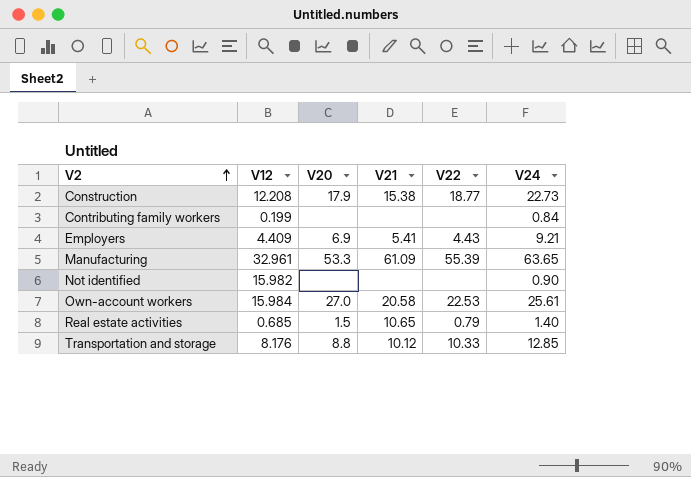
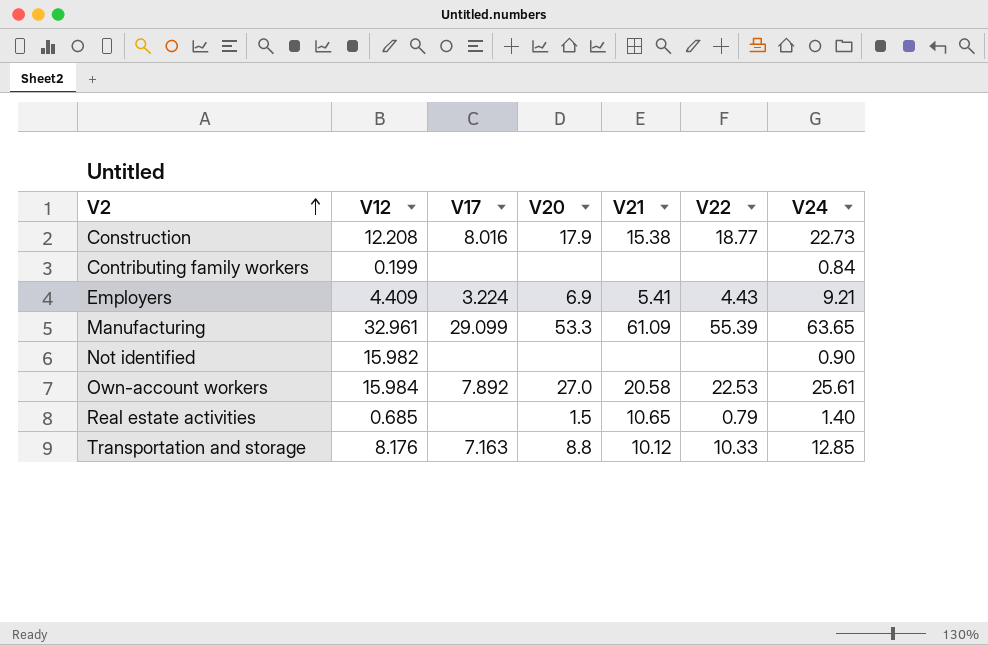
column V17 | position: none -> 3

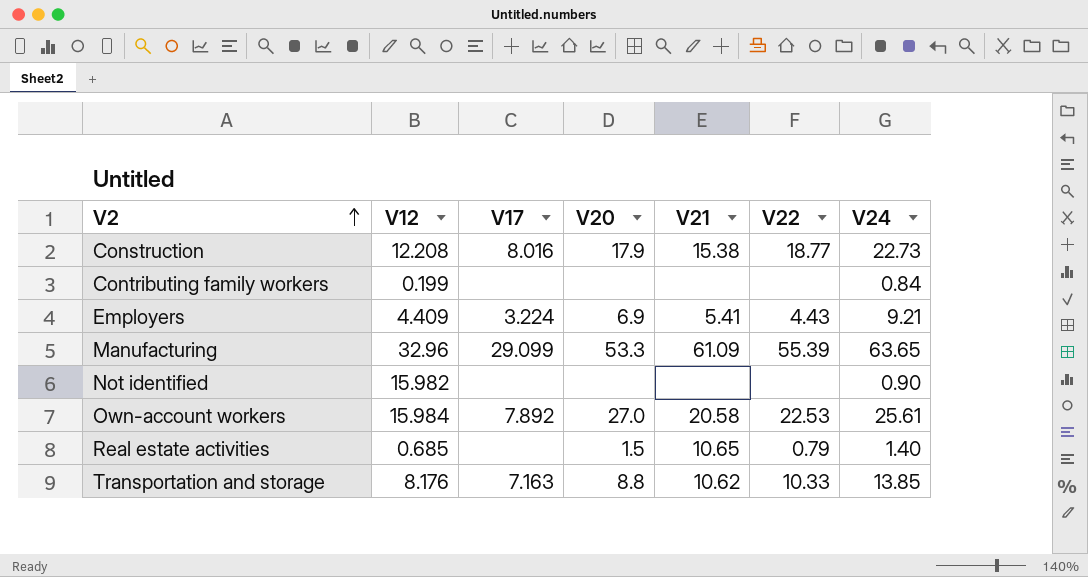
Manufacturing | V12: 32.961 -> 32.96
Transportation and storage | V21: 10.12 -> 10.62
Transportation and storage | V24: 12.85 -> 13.85

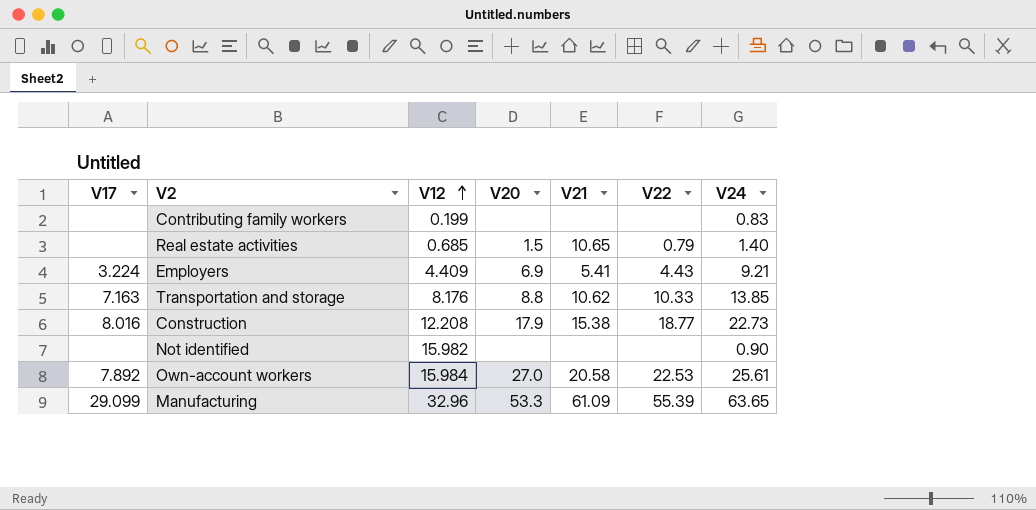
row order: V2 ascending -> V12 ascending
column V17 | position: 3 -> 1
Contributing family workers | V24: 0.84 -> 0.83

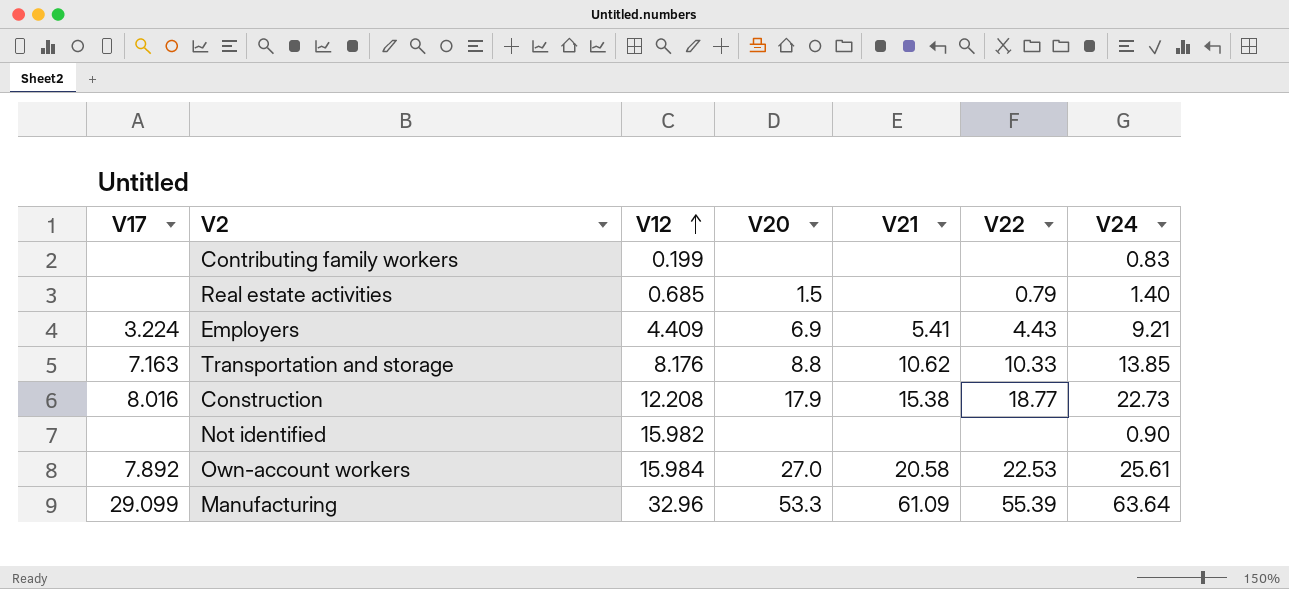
Real estate activities | V21: 10.65 -> none
Manufacturing | V24: 63.65 -> 63.64

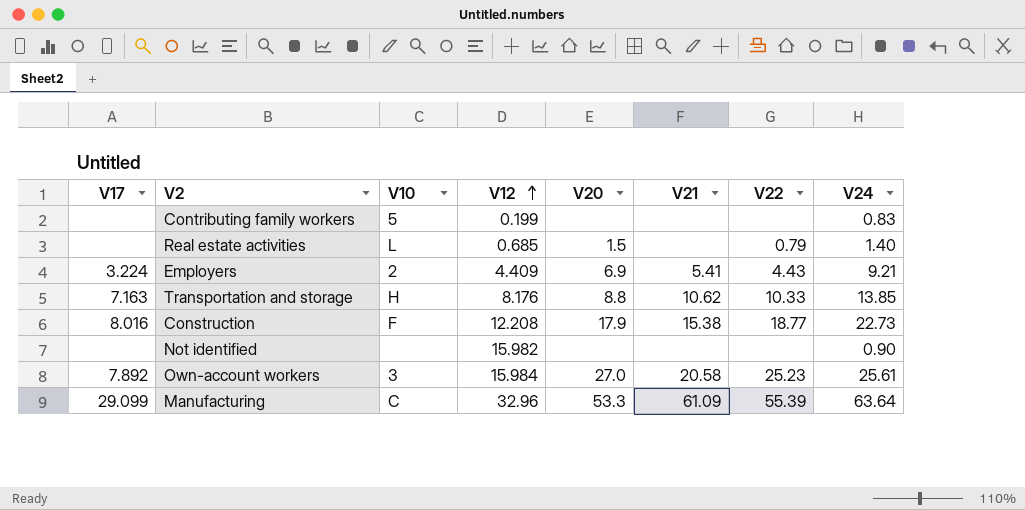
column V10 | position: none -> 3
Own-account workers | V22: 22.53 -> 25.23

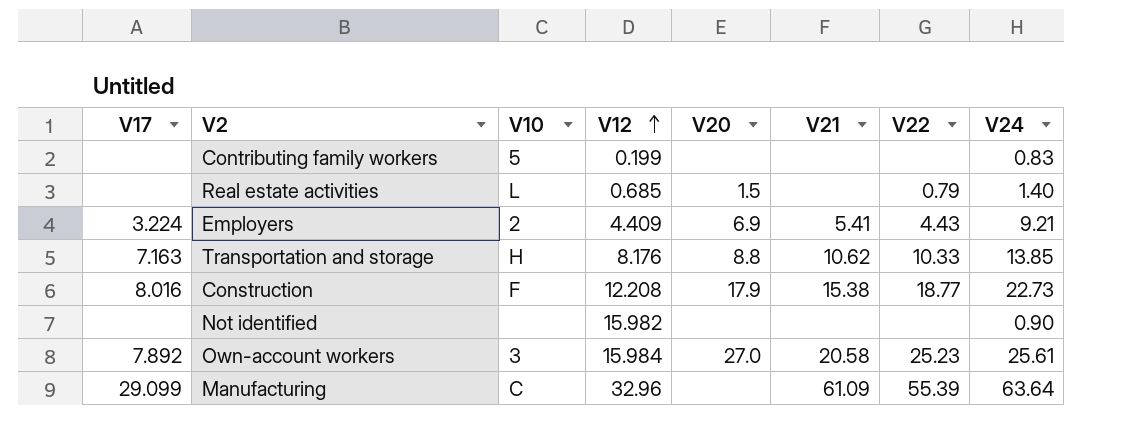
Manufacturing | V20: 53.3 -> none

